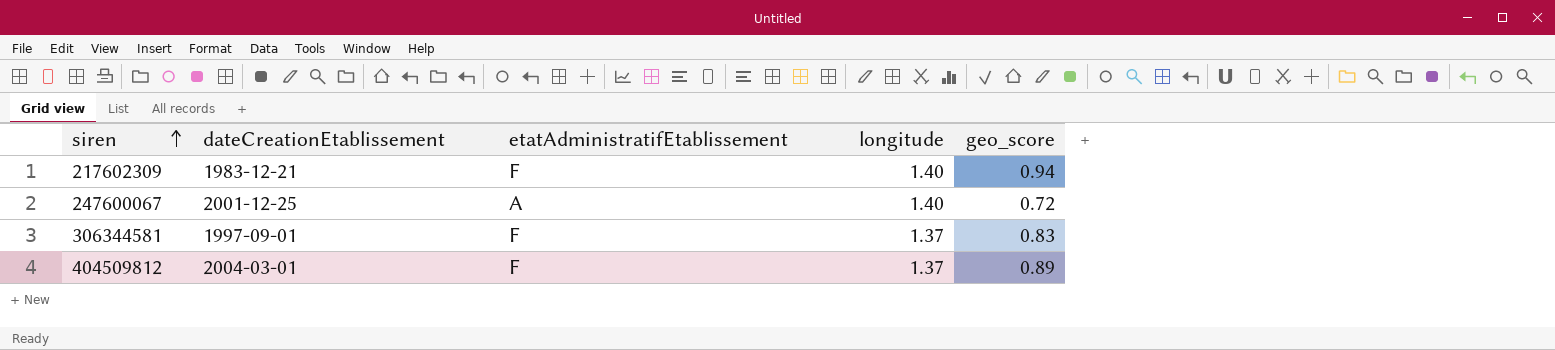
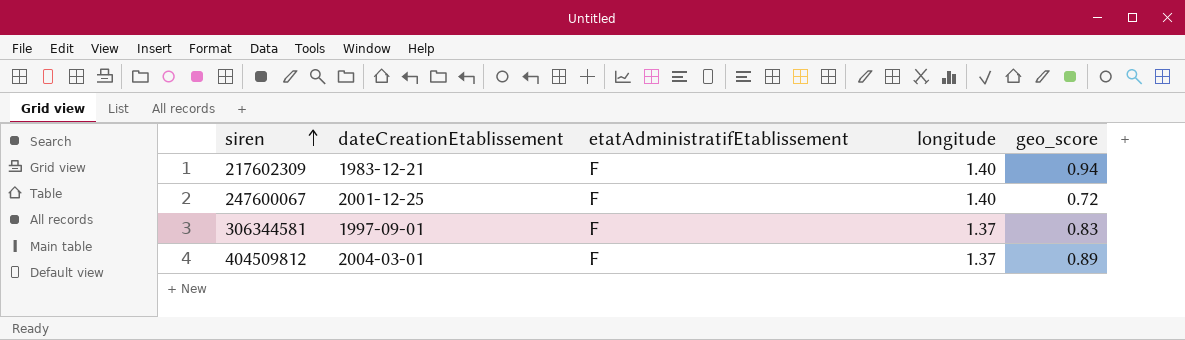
247600067 | etatAdministratifEtablissement: A -> F

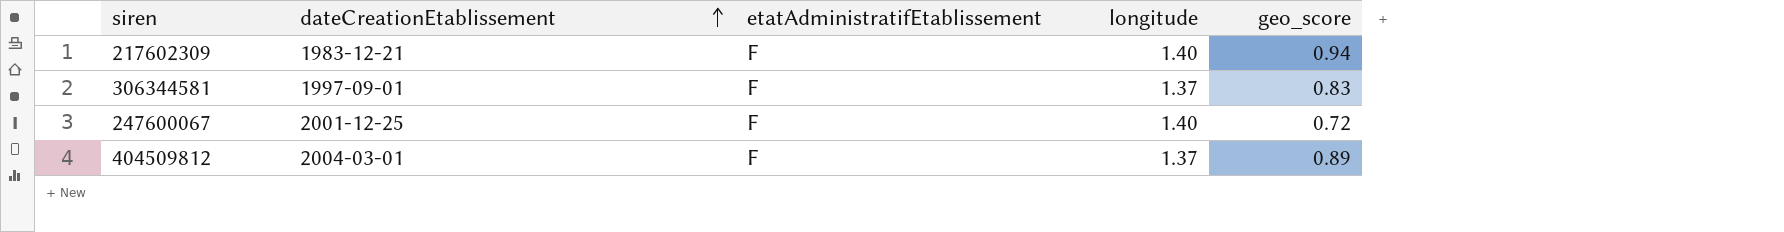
row order: siren ascending -> dateCreationEtablissement ascending

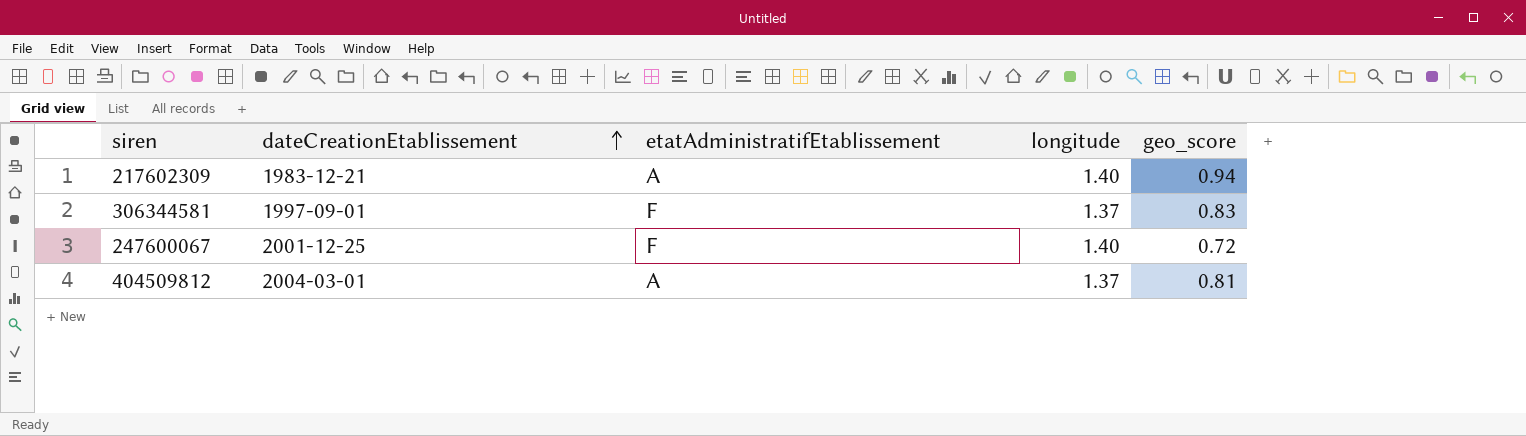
217602309 | etatAdministratifEtablissement: F -> A
404509812 | etatAdministratifEtablissement: F -> A
404509812 | geo_score: 0.89 -> 0.81

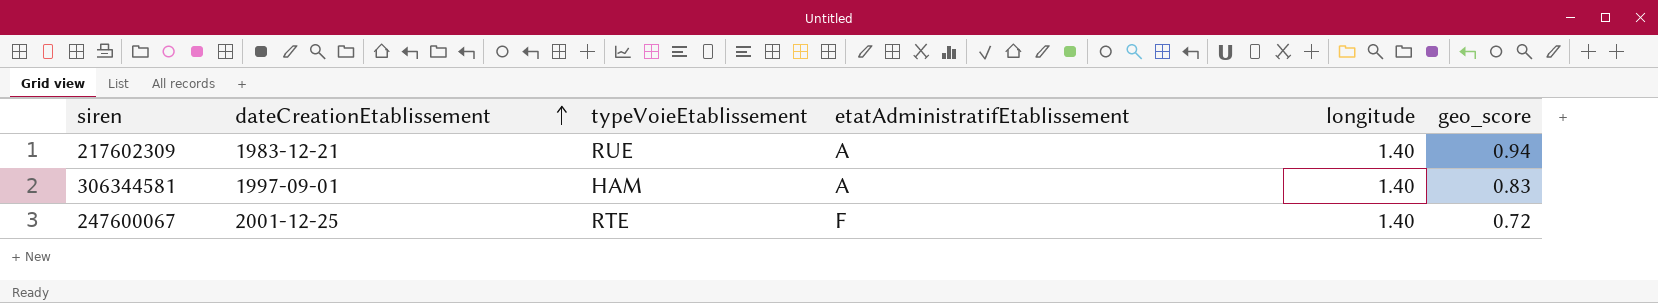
column typeVoieEtablissement | position: none -> 3
row 404509812: 2004-03-01 | A | 1.37 | 0.81 -> none
306344581 | etatAdministratifEtablissement: F -> A
306344581 | longitude: 1.37 -> 1.40

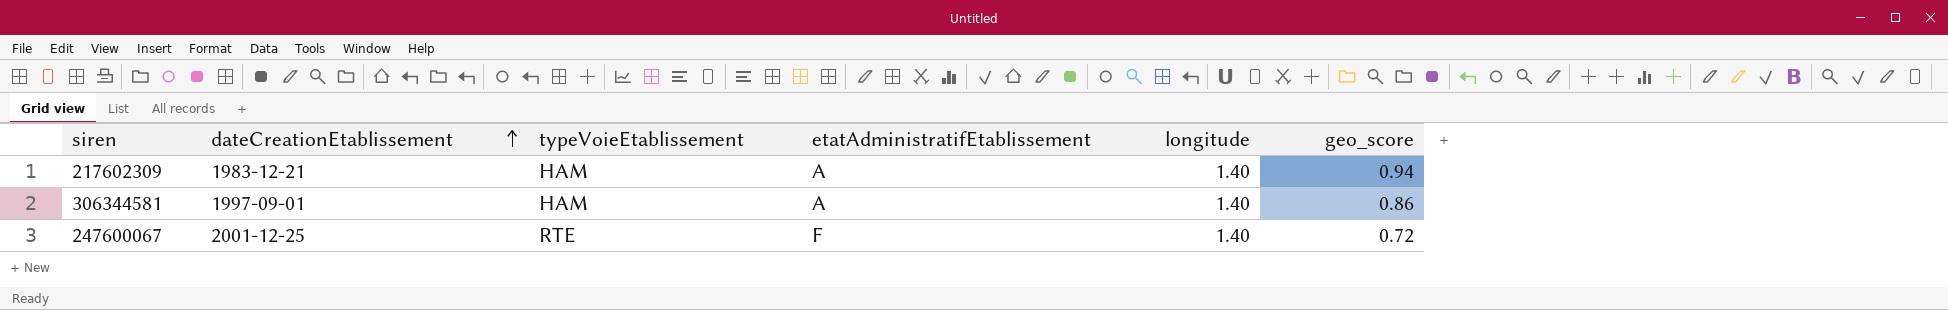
217602309 | typeVoieEtablissement: RUE -> HAM
306344581 | geo_score: 0.83 -> 0.86

